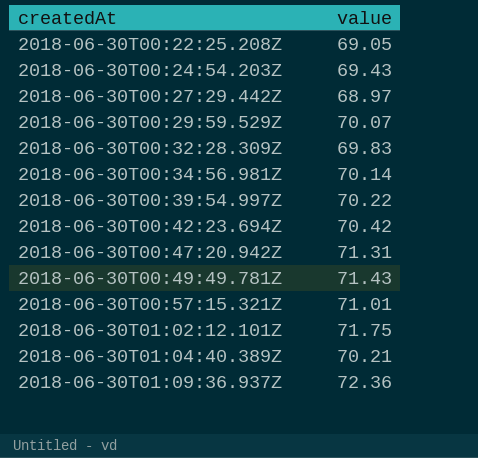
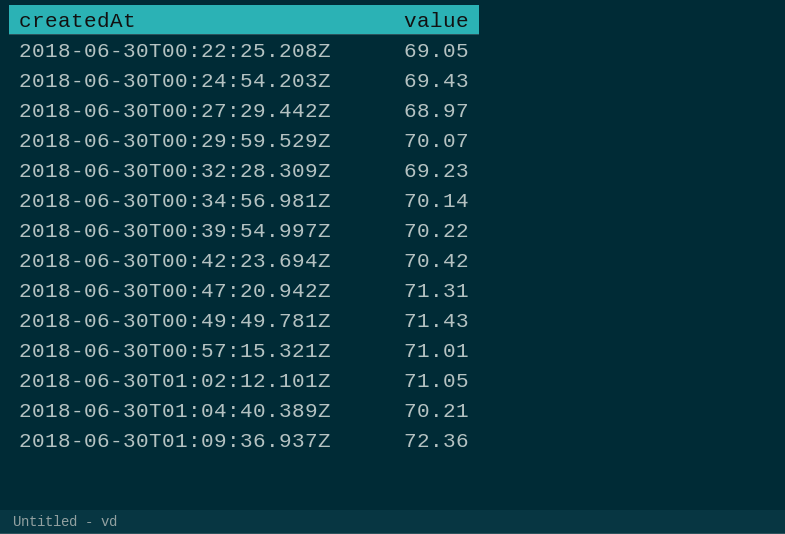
2018-06-30T00:32:28.309Z | value: 69.83 -> 69.23
2018-06-30T01:02:12.101Z | value: 71.75 -> 71.05

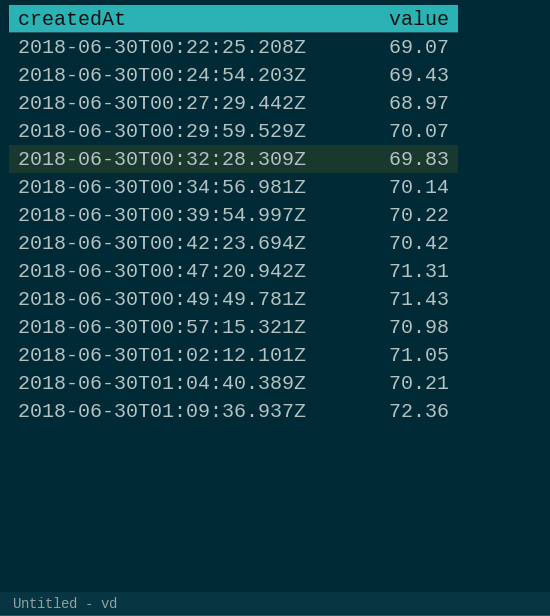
2018-06-30T00:22:25.208Z | value: 69.05 -> 69.07
2018-06-30T00:32:28.309Z | value: 69.23 -> 69.83
2018-06-30T00:57:15.321Z | value: 71.01 -> 70.98

